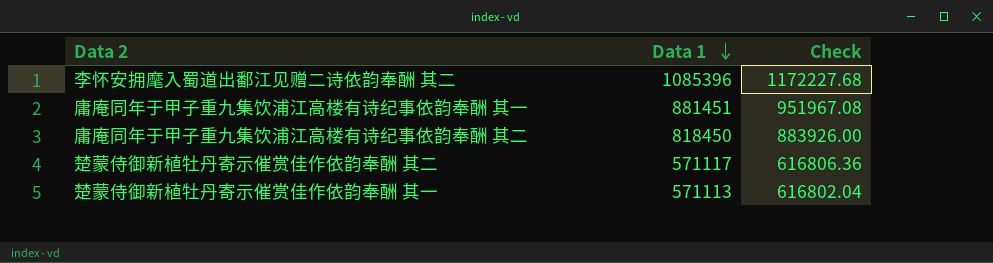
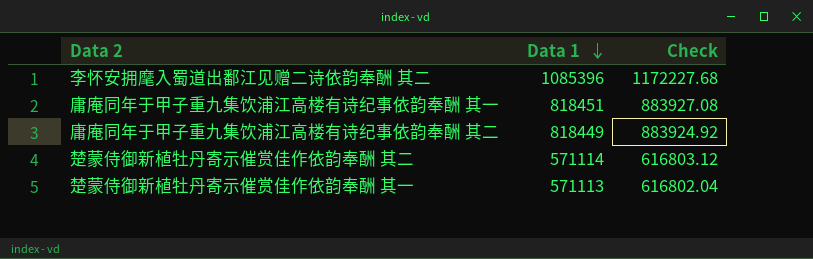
庸庵同年于甲子重九集饮浦江高楼有诗纪事依韵奉酬 其一 | Data 1: 881451 -> 818451
庸庵同年于甲子重九集饮浦江高楼有诗纪事依韵奉酬 其一 | Check: 951967.08 -> 883927.08
庸庵同年于甲子重九集饮浦江高楼有诗纪事依韵奉酬 其二 | Data 1: 818450 -> 818449
庸庵同年于甲子重九集饮浦江高楼有诗纪事依韵奉酬 其二 | Check: 883926.00 -> 883924.92
楚蒙侍御新植牡丹寄示催赏佳作依韵奉酬 其二 | Data 1: 571117 -> 571114
楚蒙侍御新植牡丹寄示催赏佳作依韵奉酬 其二 | Check: 616806.36 -> 616803.12

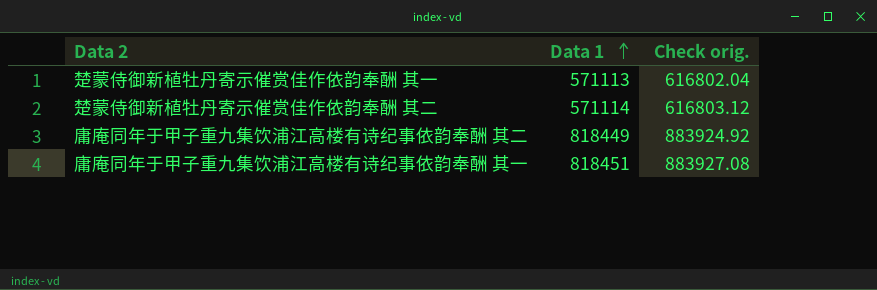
row order: Data 1 descending -> Data 1 ascending
column name: Check -> Check orig.
row 李怀安拥麾入蜀道出鄱江见赠二诗依韵奉酬 其二: 1085396 | 1172227.68 -> none

